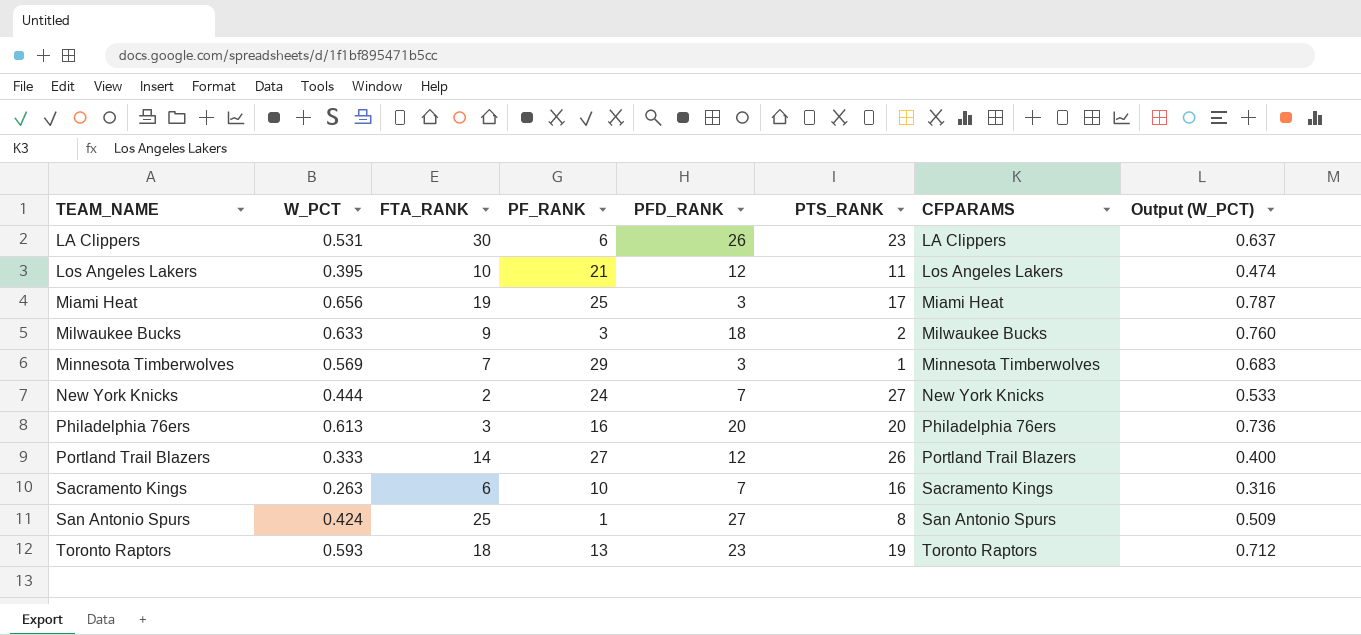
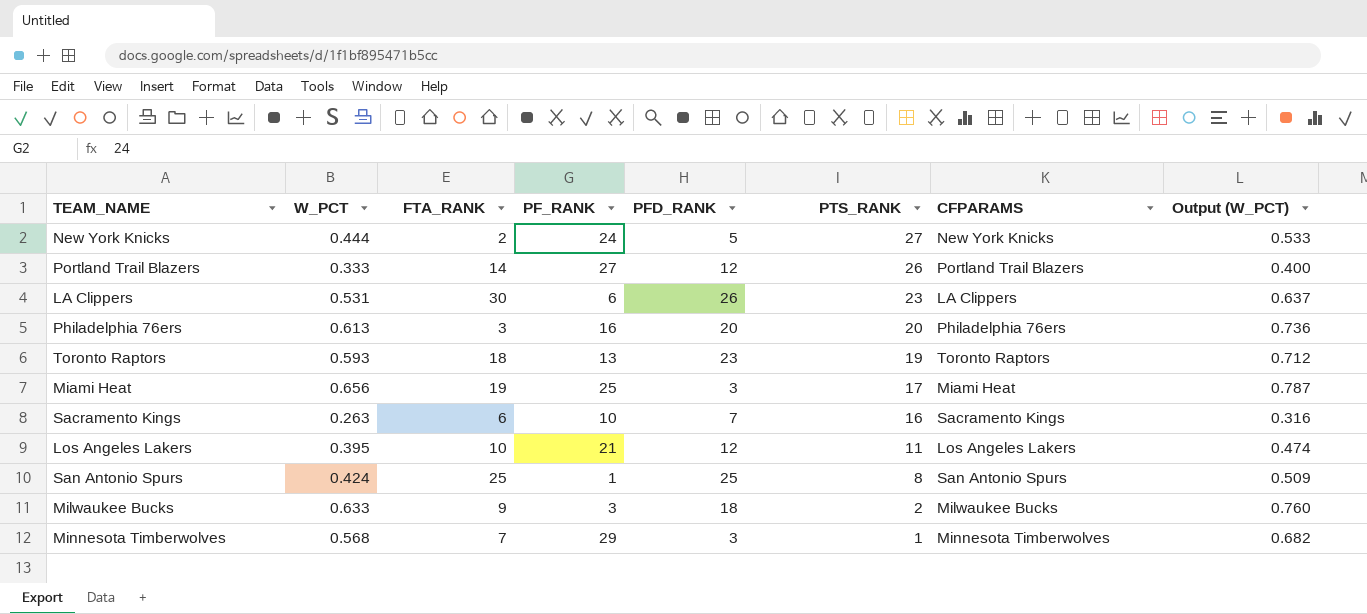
row order: TEAM_NAME ascending -> PTS_RANK descending
New York Knicks | PFD_RANK: 7 -> 5
San Antonio Spurs | PFD_RANK: 27 -> 25
Minnesota Timberwolves | W_PCT: 0.569 -> 0.568
Minnesota Timberwolves | Output (W_PCT): 0.683 -> 0.682

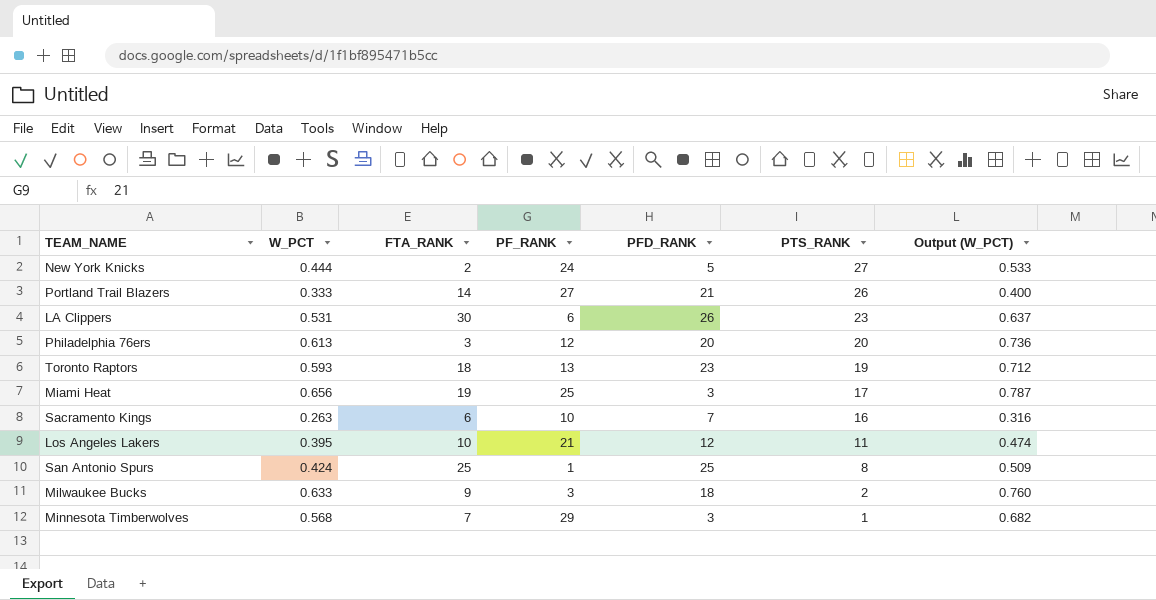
column CFPARAMS | position: 7 -> none
Portland Trail Blazers | PFD_RANK: 12 -> 21
Philadelphia 76ers | PF_RANK: 16 -> 12

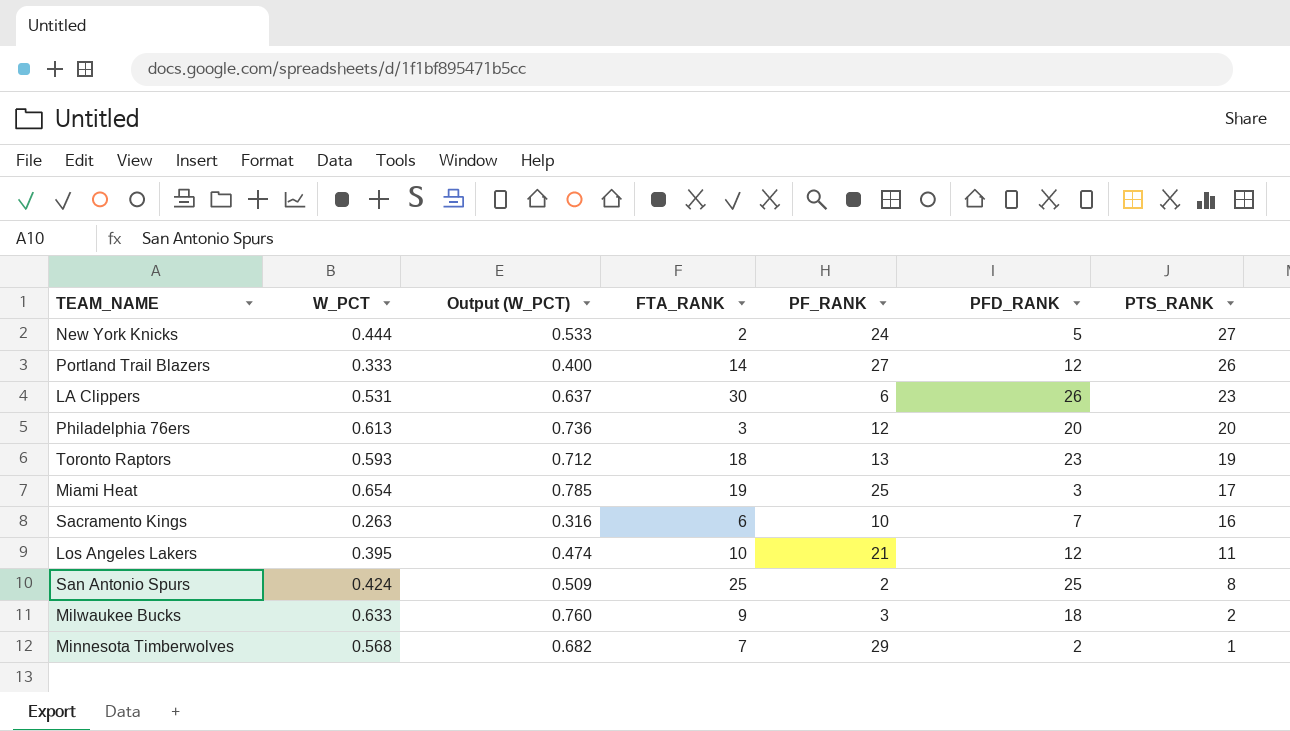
column Output (W_PCT) | position: 7 -> 3
Portland Trail Blazers | PFD_RANK: 21 -> 12
Miami Heat | W_PCT: 0.656 -> 0.654
Miami Heat | Output (W_PCT): 0.787 -> 0.785
San Antonio Spurs | PF_RANK: 1 -> 2
Minnesota Timberwolves | PFD_RANK: 3 -> 2

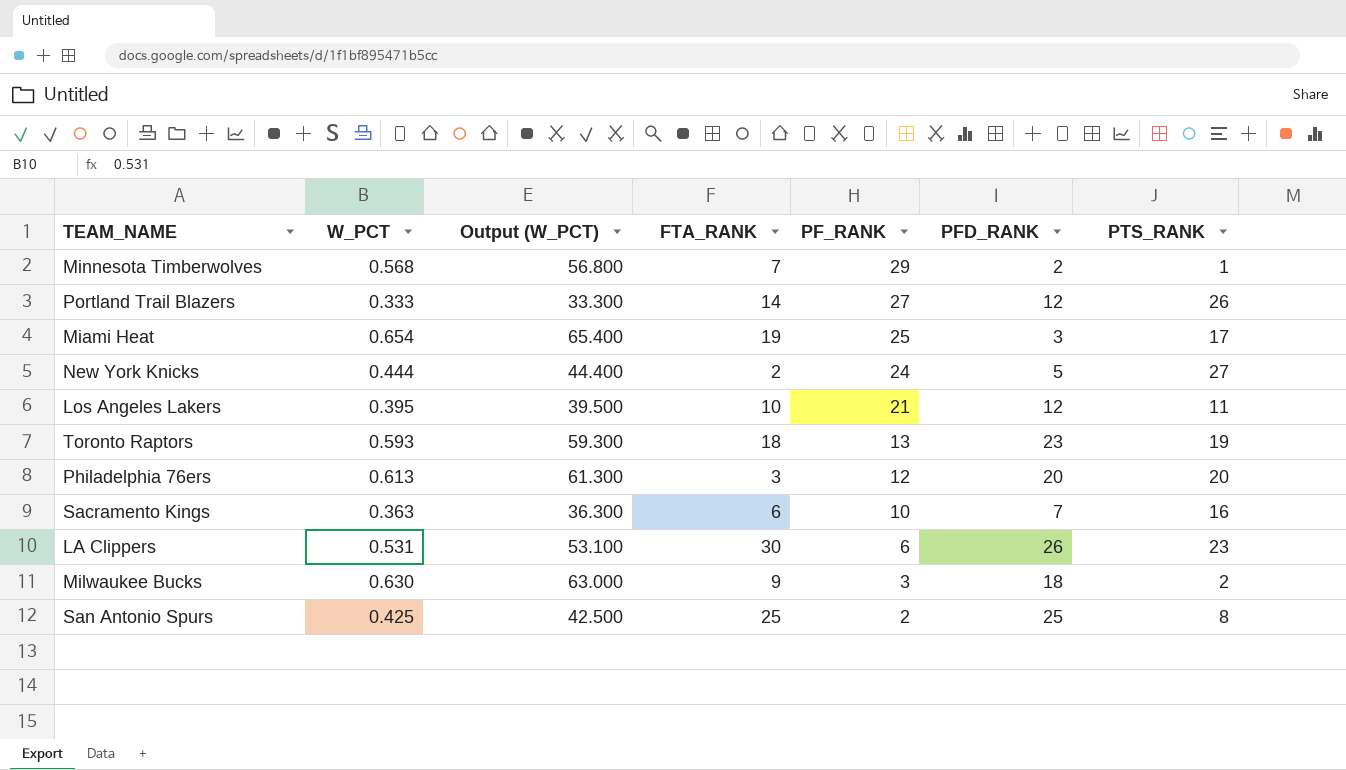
row order: PTS_RANK descending -> PF_RANK descending
column Output (W_PCT) | formula: [W_PCT] * 1.2 -> [W_PCT] * 100
Sacramento Kings | W_PCT: 0.263 -> 0.363
Milwaukee Bucks | W_PCT: 0.633 -> 0.630
San Antonio Spurs | W_PCT: 0.424 -> 0.425

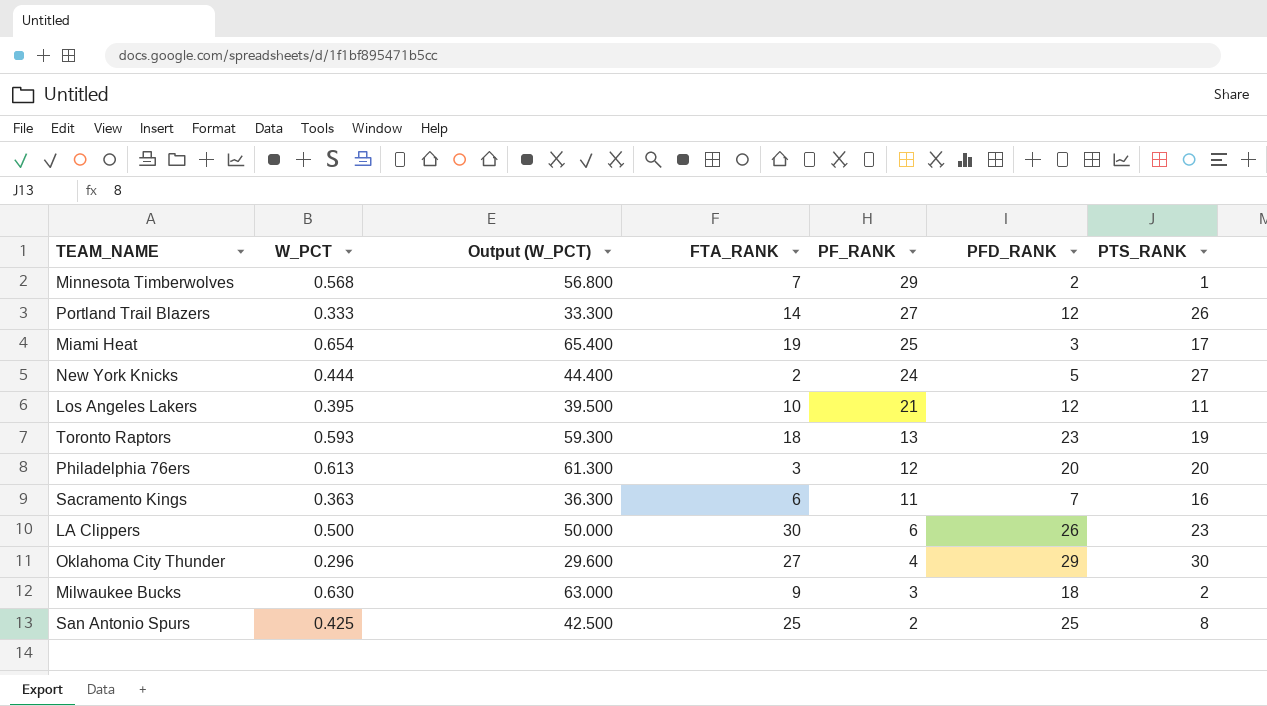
Sacramento Kings | PF_RANK: 10 -> 11
LA Clippers | W_PCT: 0.531 -> 0.500
LA Clippers | Output (W_PCT): 53.100 -> 50.000
row Oklahoma City Thunder: none -> 0.296 | 29.600 | 27 | 4 | 29 | 30

